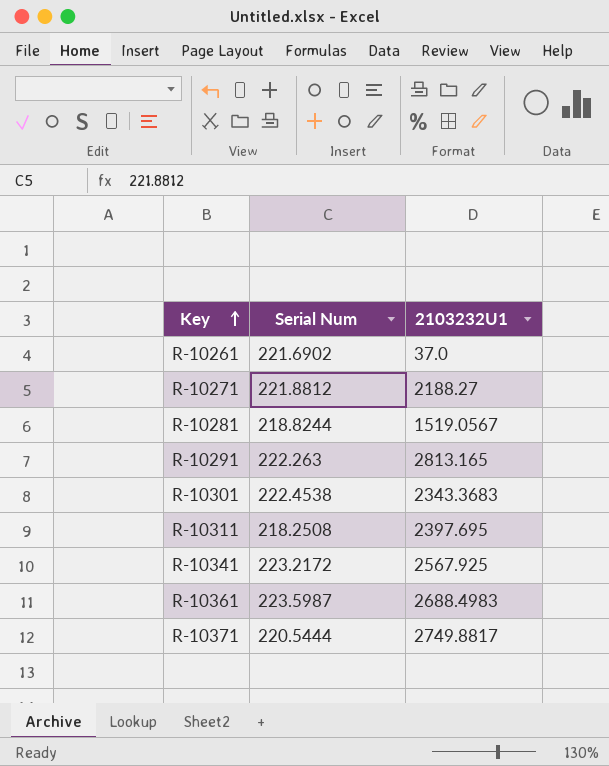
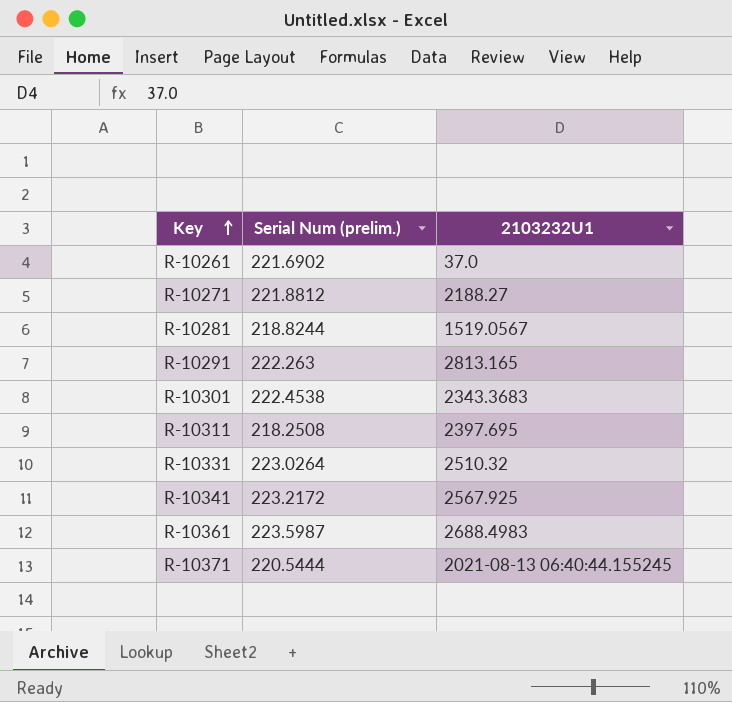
column name: Serial Num -> Serial Num (prelim.)
row R-10331: none -> 223.0264 | 2510.32
R-10371 | 2103232U1: 2749.8817 -> 2021-08-13 06:40:44.155245

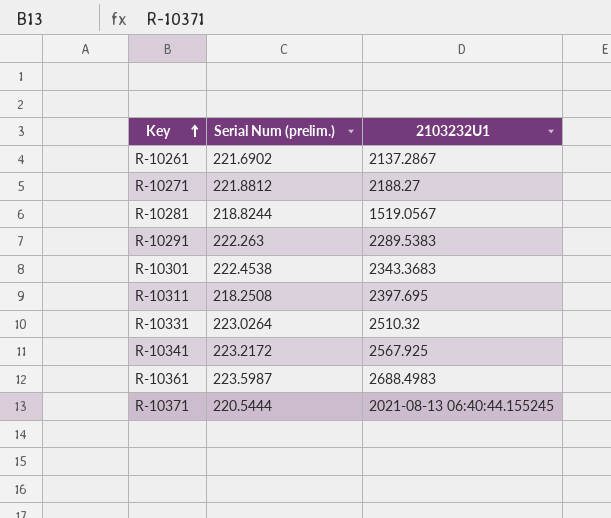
R-10261 | 2103232U1: 37.0 -> 2137.2867
R-10291 | 2103232U1: 2813.165 -> 2289.5383

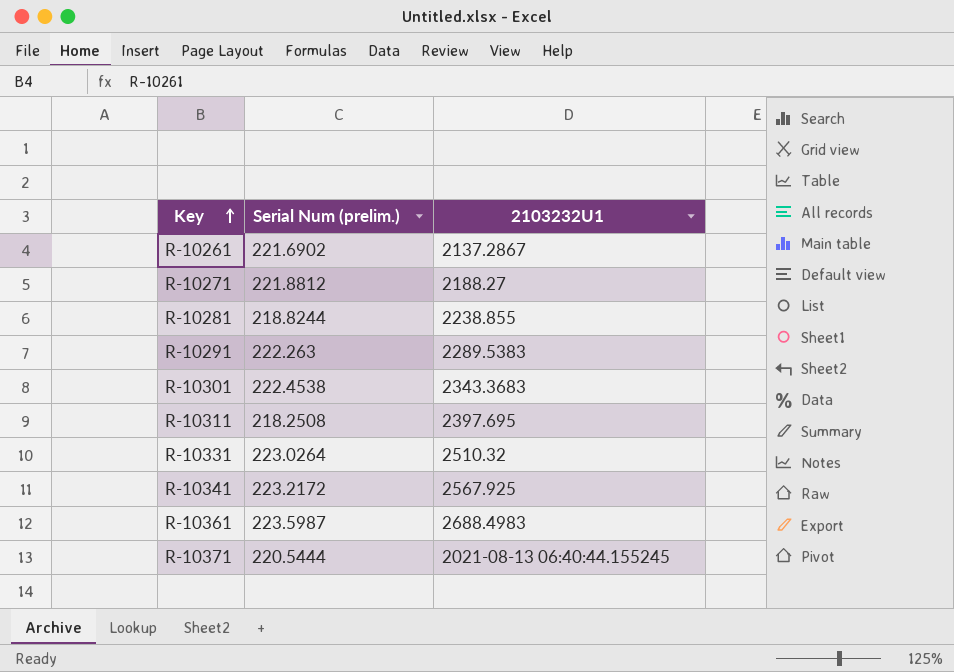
R-10281 | 2103232U1: 1519.0567 -> 2238.855

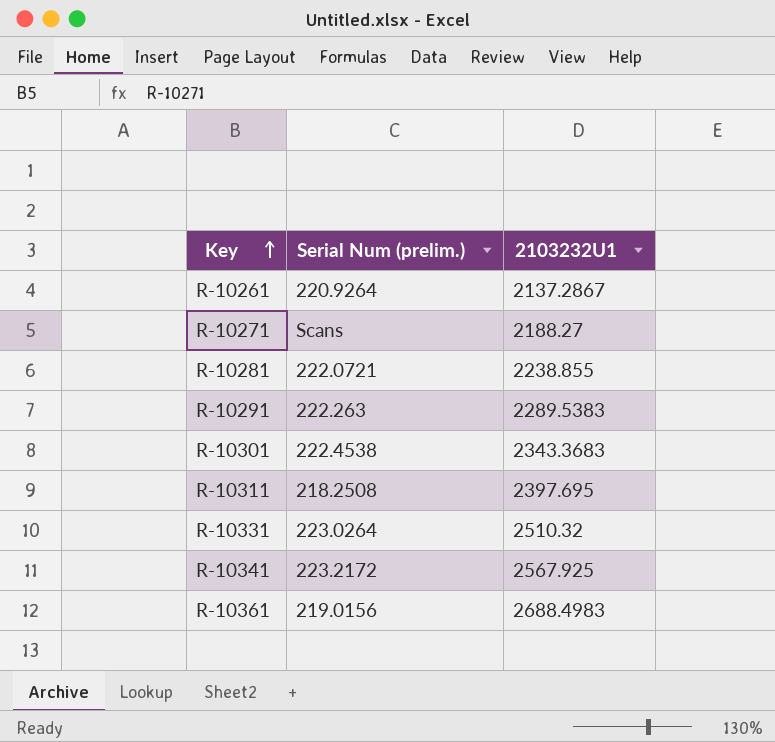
row R-10371: 220.5444 | 2021-08-13 06:40:44.155245 -> none
R-10261 | Serial Num (prelim.): 221.6902 -> 220.9264
R-10271 | Serial Num (prelim.): 221.8812 -> Scans
R-10281 | Serial Num (prelim.): 218.8244 -> 222.0721
R-10361 | Serial Num (prelim.): 223.5987 -> 219.0156

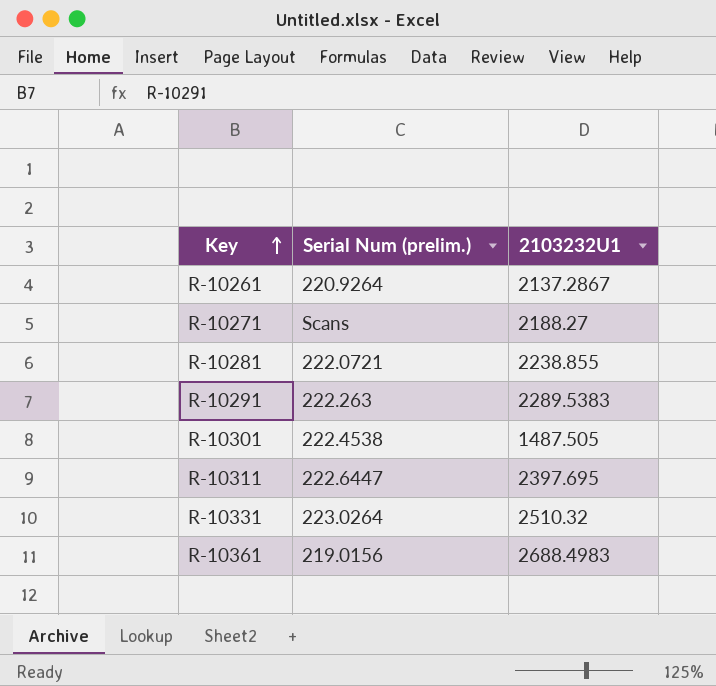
row R-10341: 223.2172 | 2567.925 -> none
R-10301 | 2103232U1: 2343.3683 -> 1487.505
R-10311 | Serial Num (prelim.): 218.2508 -> 222.6447

